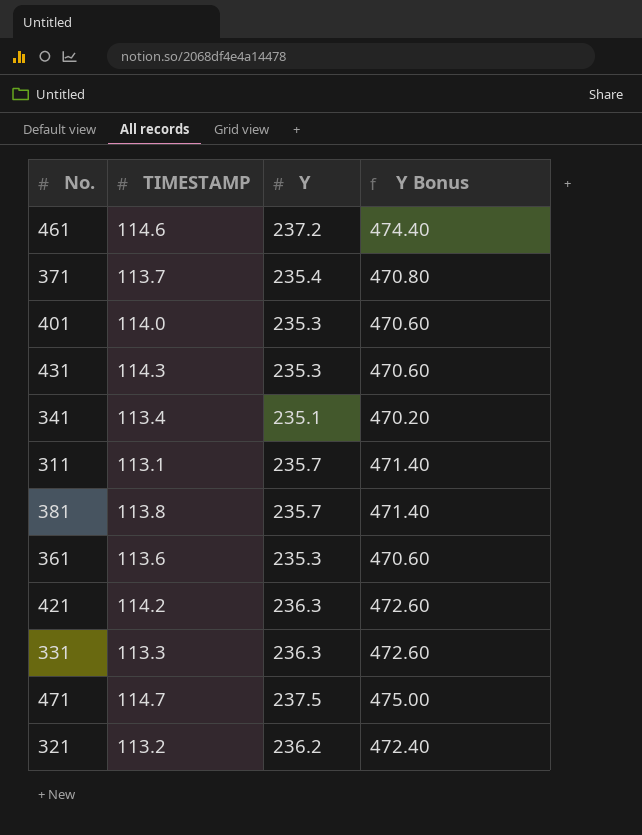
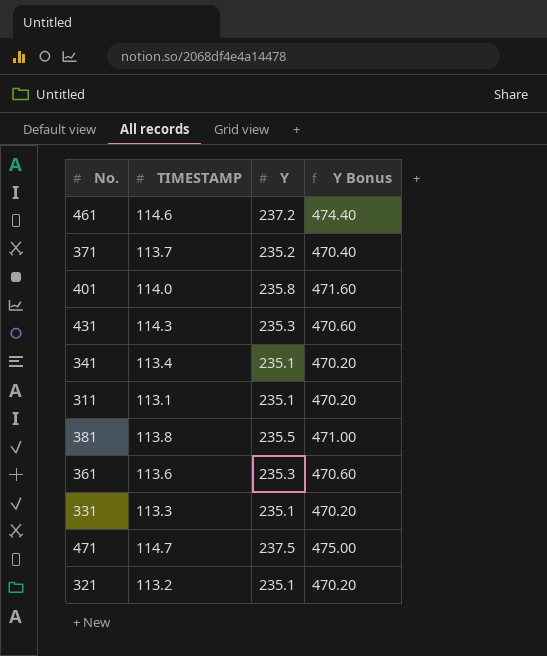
row 421: 114.2 | 236.3 | 472.60 -> none
371 | Y: 235.4 -> 235.2
371 | Y Bonus: 470.80 -> 470.40
401 | Y: 235.3 -> 235.8
401 | Y Bonus: 470.60 -> 471.60
311 | Y: 235.7 -> 235.1
311 | Y Bonus: 471.40 -> 470.20
381 | Y: 235.7 -> 235.5
381 | Y Bonus: 471.40 -> 471.00
331 | Y: 236.3 -> 235.1
331 | Y Bonus: 472.60 -> 470.20
321 | Y: 236.2 -> 235.1
321 | Y Bonus: 472.40 -> 470.20

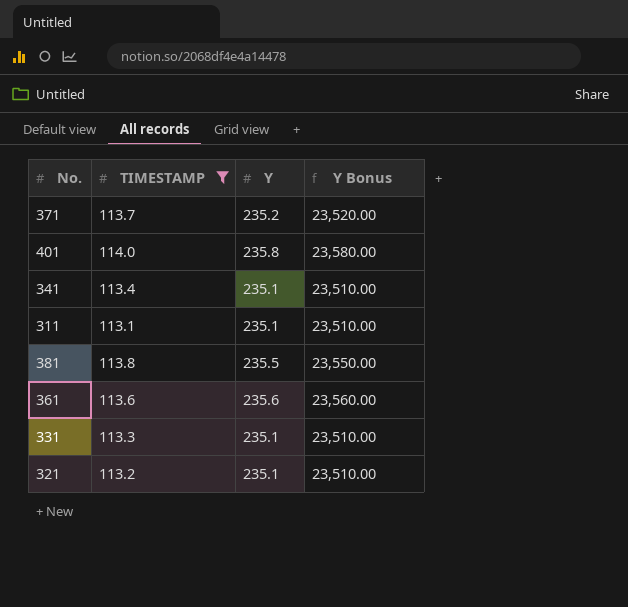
filter: none -> TIMESTAMP <= 114.0
column Y Bonus | formula: [Y] * 2 -> [Y] * 100
361 | Y: 235.3 -> 235.6

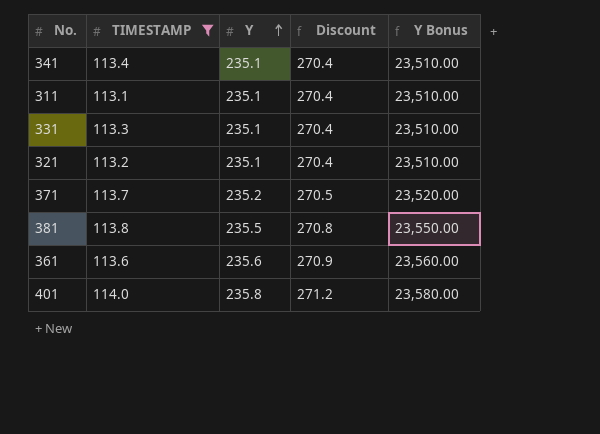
row order: none -> Y ascending
column Discount | formula: none -> [Y] * 1.15

